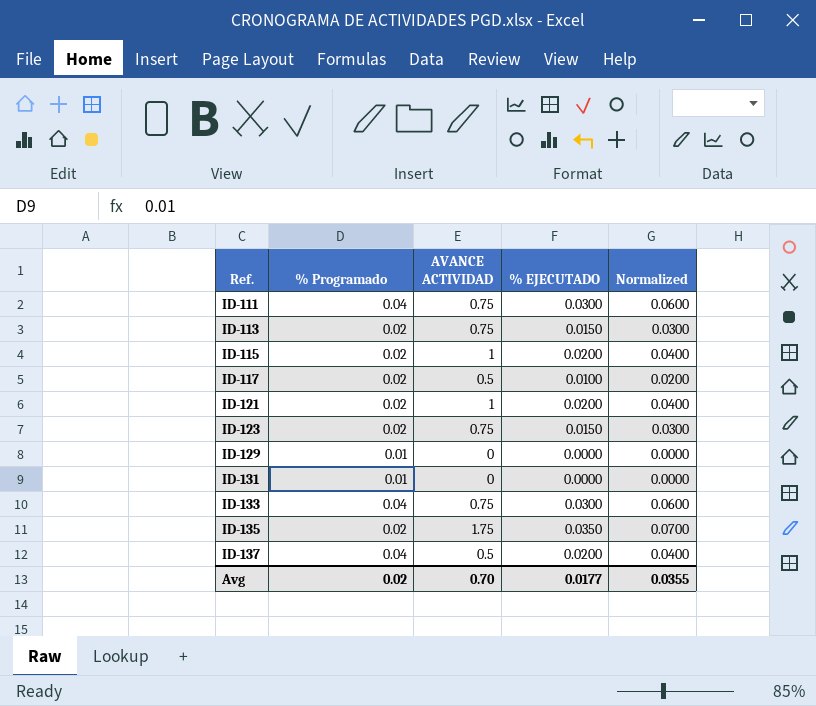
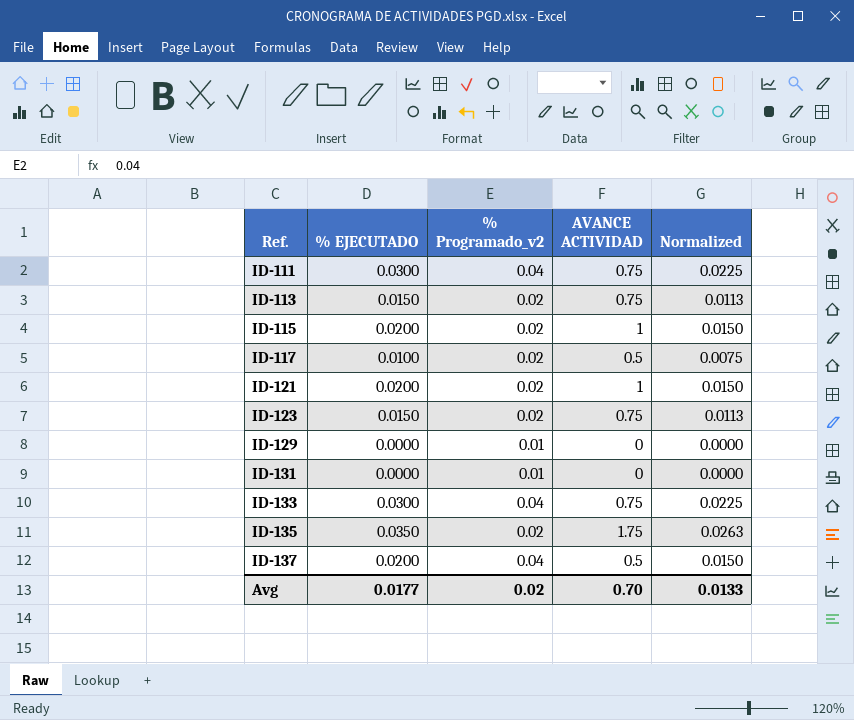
column % EJECUTADO | position: 4 -> 2
column name: % Programado -> % Programado_v2
column Normalized | formula: [% EJECUTADO] * 2 -> [% EJECUTADO] * 0.75
Avg | Normalized: 0.0355 -> 0.0133

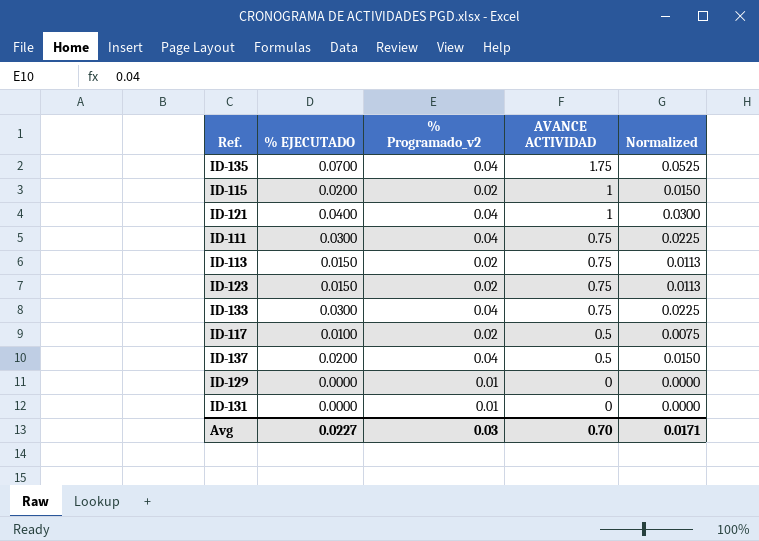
row order: Ref. ascending -> AVANCE ACTIVIDAD descending
ID-135 | % EJECUTADO: 0.0350 -> 0.0700
ID-135 | % Programado_v2: 0.02 -> 0.04
ID-135 | Normalized: 0.0263 -> 0.0525
ID-121 | % EJECUTADO: 0.0200 -> 0.0400
ID-121 | % Programado_v2: 0.02 -> 0.04
ID-121 | Normalized: 0.0150 -> 0.0300
Avg | % EJECUTADO: 0.0177 -> 0.0227
Avg | % Programado_v2: 0.02 -> 0.03
Avg | Normalized: 0.0133 -> 0.0171

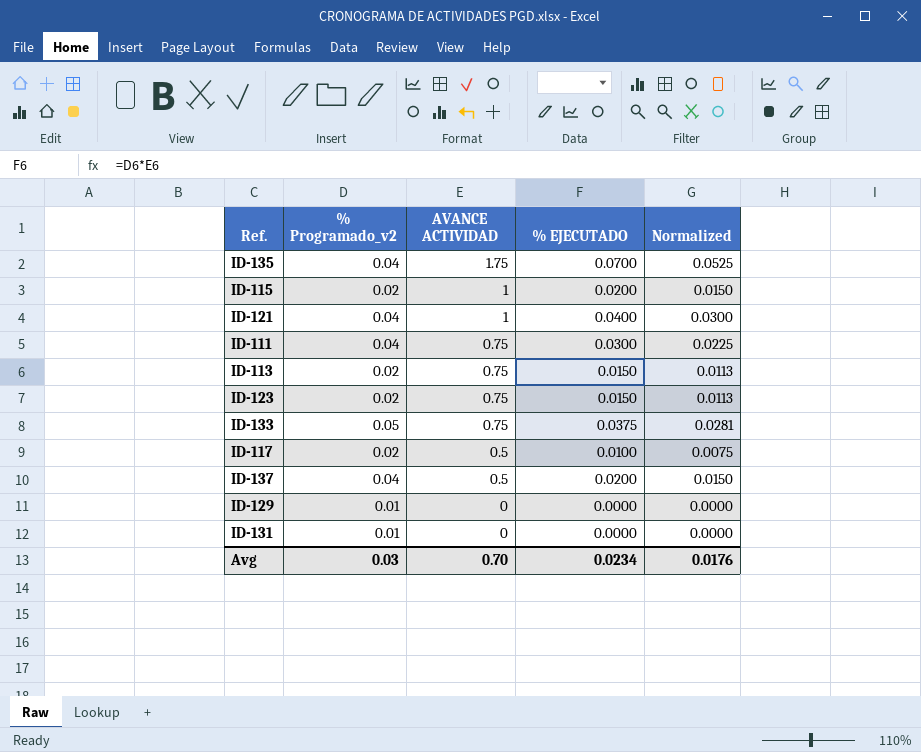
column % EJECUTADO | position: 2 -> 4
ID-133 | % Programado_v2: 0.04 -> 0.05
ID-133 | % EJECUTADO: 0.0300 -> 0.0375
ID-133 | Normalized: 0.0225 -> 0.0281
Avg | % EJECUTADO: 0.0227 -> 0.0234
Avg | Normalized: 0.0171 -> 0.0176

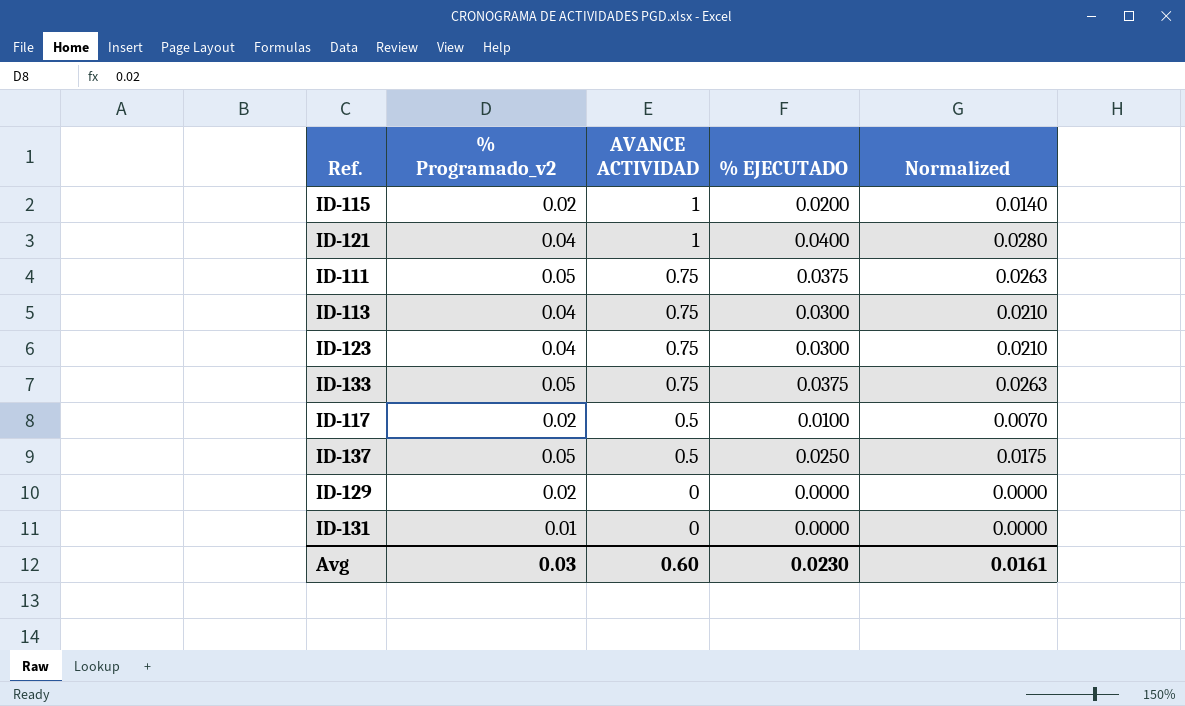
column Normalized | formula: [% EJECUTADO] * 0.75 -> [% EJECUTADO] * 0.7
row ID-135: 0.04 | 1.75 | 0.0700 | 0.0525 -> none
ID-111 | % Programado_v2: 0.04 -> 0.05
ID-111 | % EJECUTADO: 0.0300 -> 0.0375
ID-113 | % Programado_v2: 0.02 -> 0.04
ID-113 | % EJECUTADO: 0.0150 -> 0.0300
ID-123 | % Programado_v2: 0.02 -> 0.04
ID-123 | % EJECUTADO: 0.0150 -> 0.0300
ID-137 | % Programado_v2: 0.04 -> 0.05
ID-137 | % EJECUTADO: 0.0200 -> 0.0250
ID-129 | % Programado_v2: 0.01 -> 0.02
Avg | AVANCE ACTIVIDAD: 0.70 -> 0.60
Avg | % EJECUTADO: 0.0234 -> 0.0230
Avg | Normalized: 0.0176 -> 0.0161

